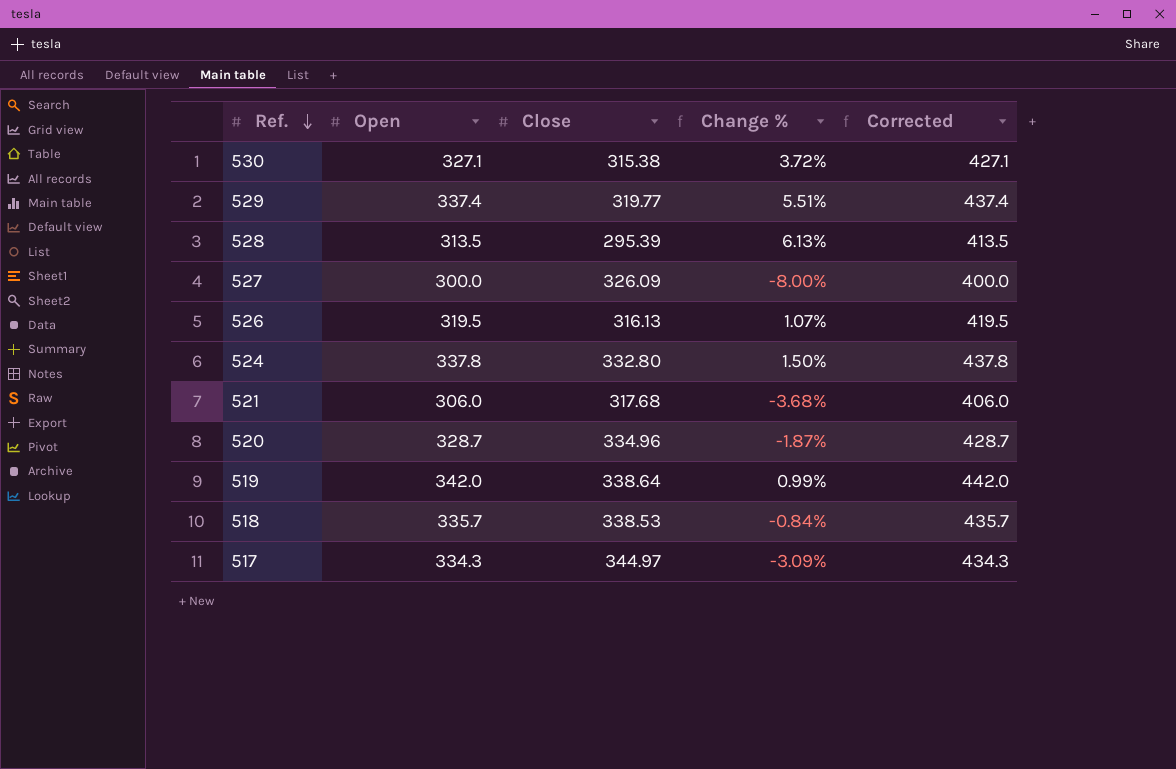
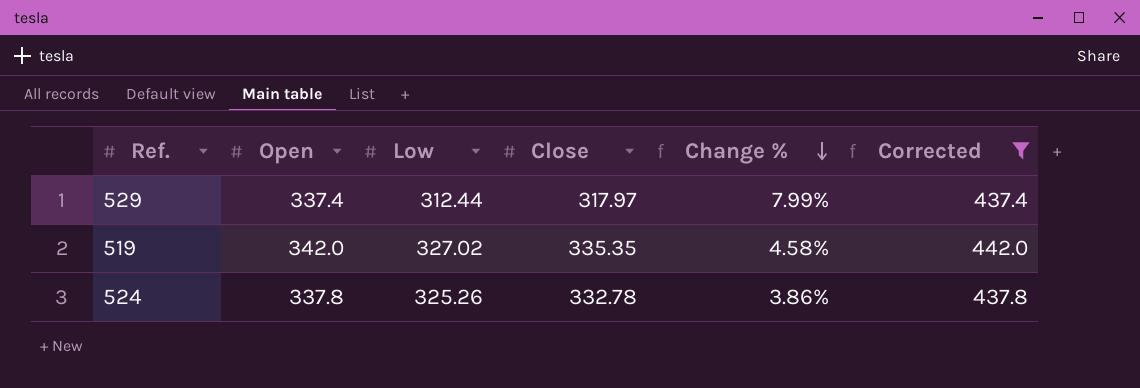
filter: none -> Corrected >= 437.4
row order: Ref. descending -> Change % descending
column Low | position: none -> 3
column Change % | formula: ([Open] - [Close]) / [Close] -> ([Open] - [Low]) / [Low]
529 | Close: 319.77 -> 317.97
519 | Close: 338.64 -> 335.35
524 | Close: 332.80 -> 332.78

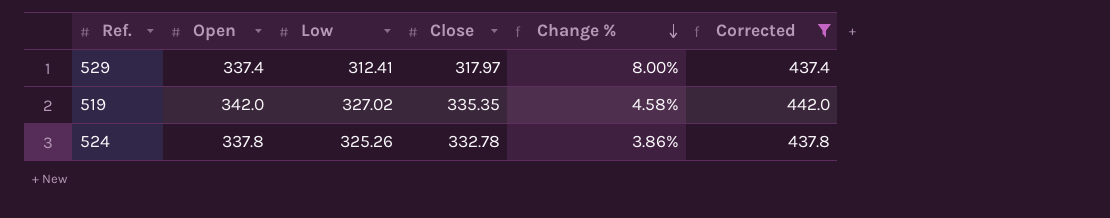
529 | Low: 312.44 -> 312.41
529 | Change %: 7.99% -> 8.00%

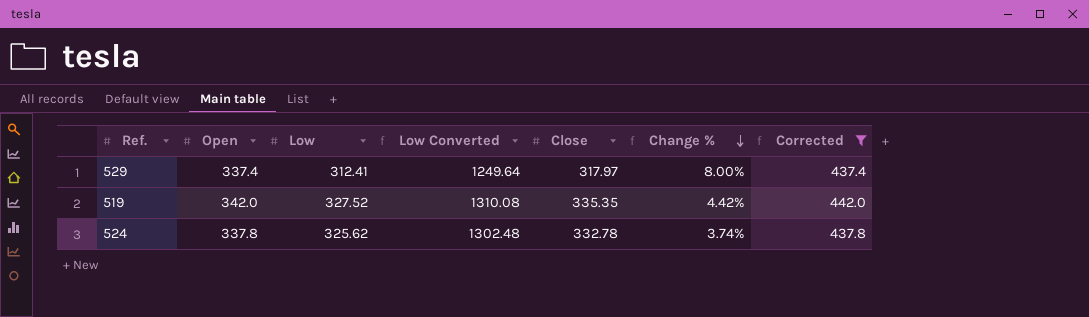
column Low Converted | formula: none -> [Low] * 4
519 | Low: 327.02 -> 327.52
519 | Change %: 4.58% -> 4.42%
524 | Low: 325.26 -> 325.62
524 | Change %: 3.86% -> 3.74%

